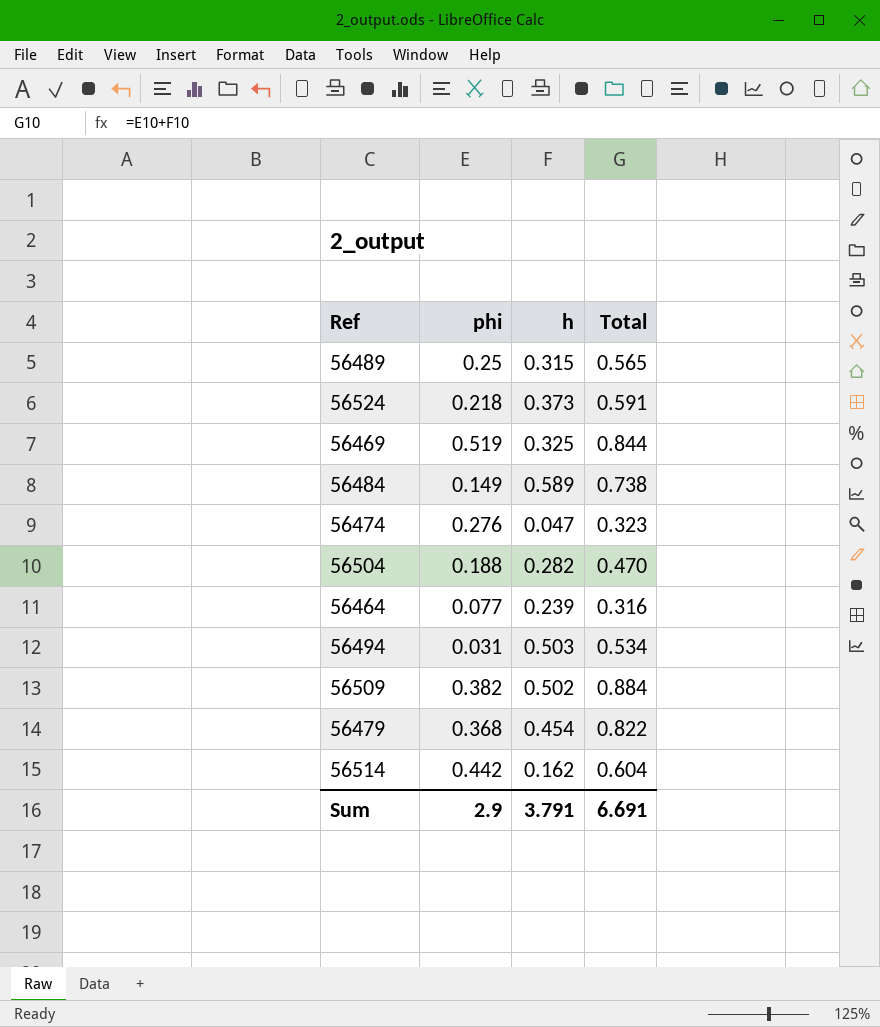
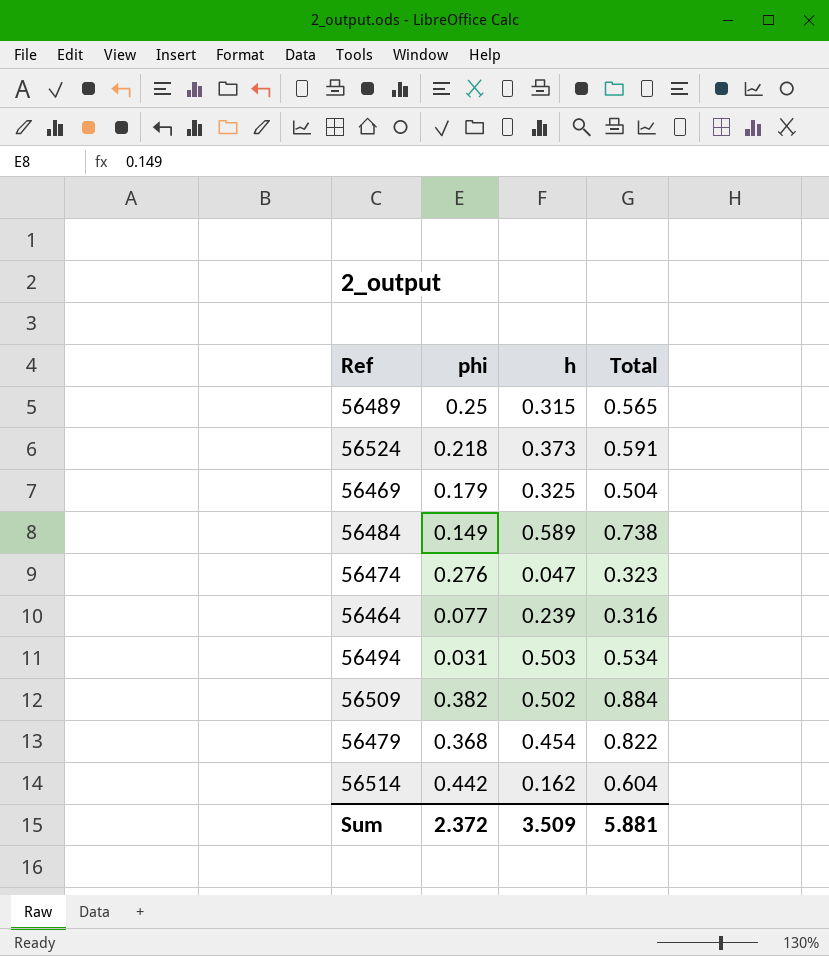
row 56504: 0.188 | 0.282 | 0.470 -> none
56469 | phi: 0.519 -> 0.179
56469 | Total: 0.844 -> 0.504
Sum | phi: 2.9 -> 2.372
Sum | h: 3.791 -> 3.509
Sum | Total: 6.691 -> 5.881

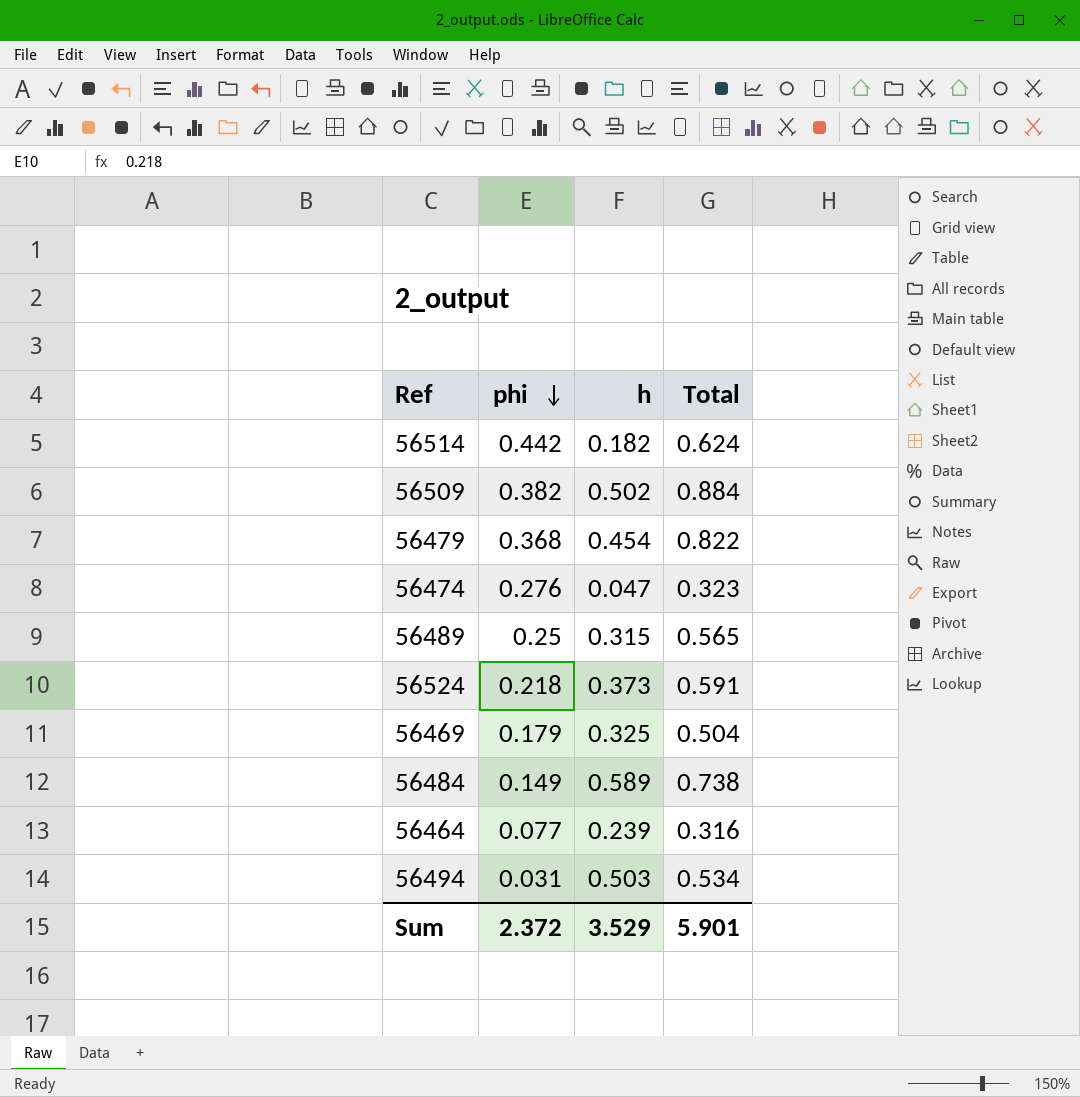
row order: none -> phi descending
56514 | h: 0.162 -> 0.182
56514 | Total: 0.604 -> 0.624
Sum | h: 3.509 -> 3.529
Sum | Total: 5.881 -> 5.901

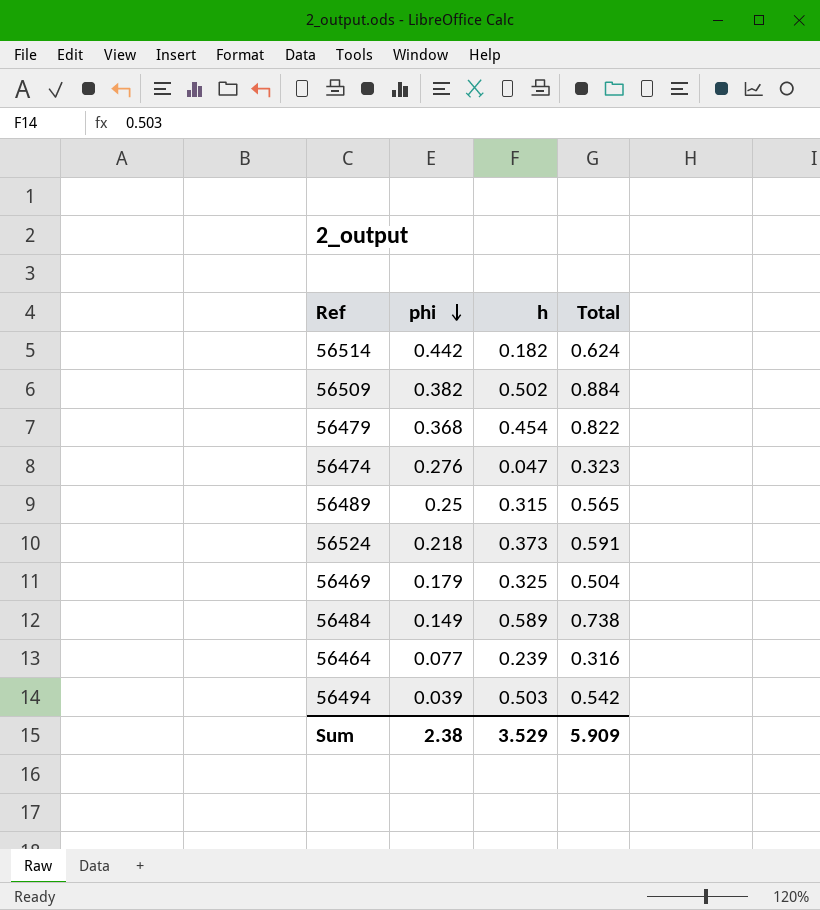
56494 | phi: 0.031 -> 0.039
56494 | Total: 0.534 -> 0.542
Sum | phi: 2.372 -> 2.38
Sum | Total: 5.901 -> 5.909

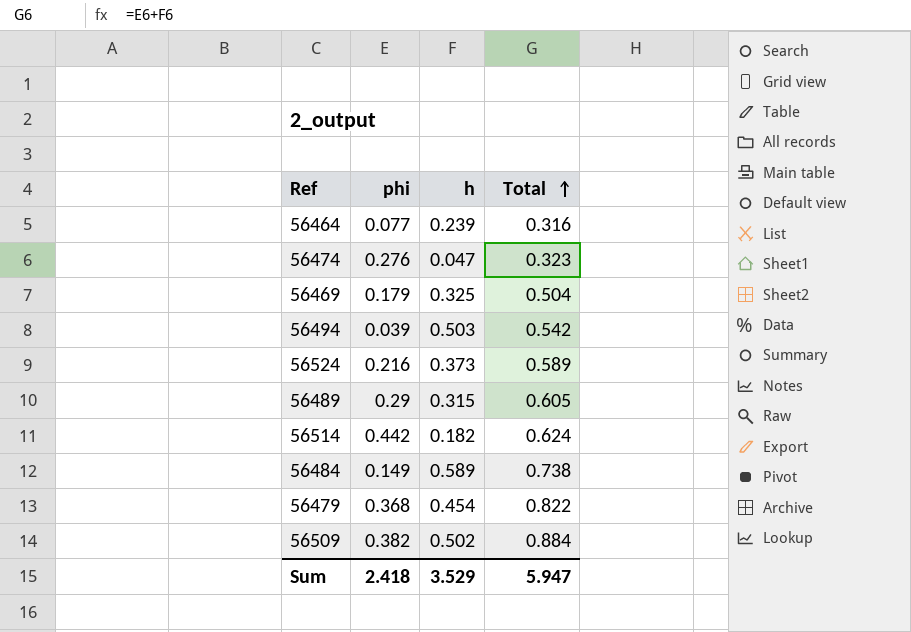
row order: phi descending -> Total ascending
56524 | phi: 0.218 -> 0.216
56524 | Total: 0.591 -> 0.589
56489 | phi: 0.25 -> 0.29
56489 | Total: 0.565 -> 0.605
Sum | phi: 2.38 -> 2.418
Sum | Total: 5.909 -> 5.947

